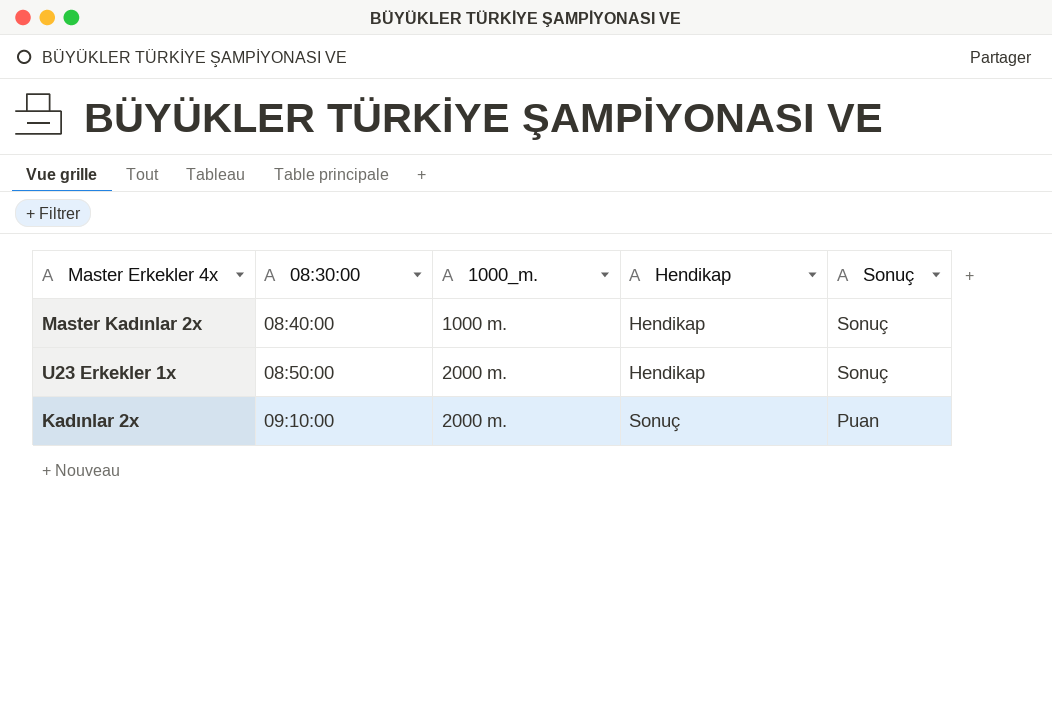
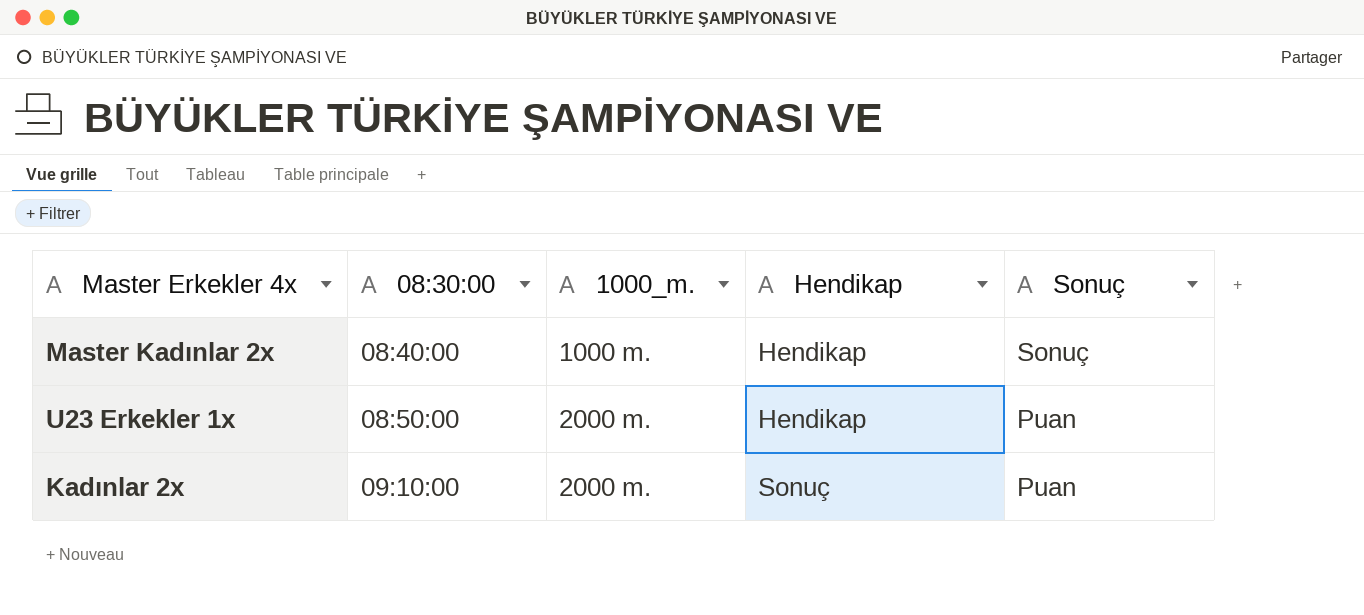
U23 Erkekler 1x | Sonuç: Sonuç -> Puan

